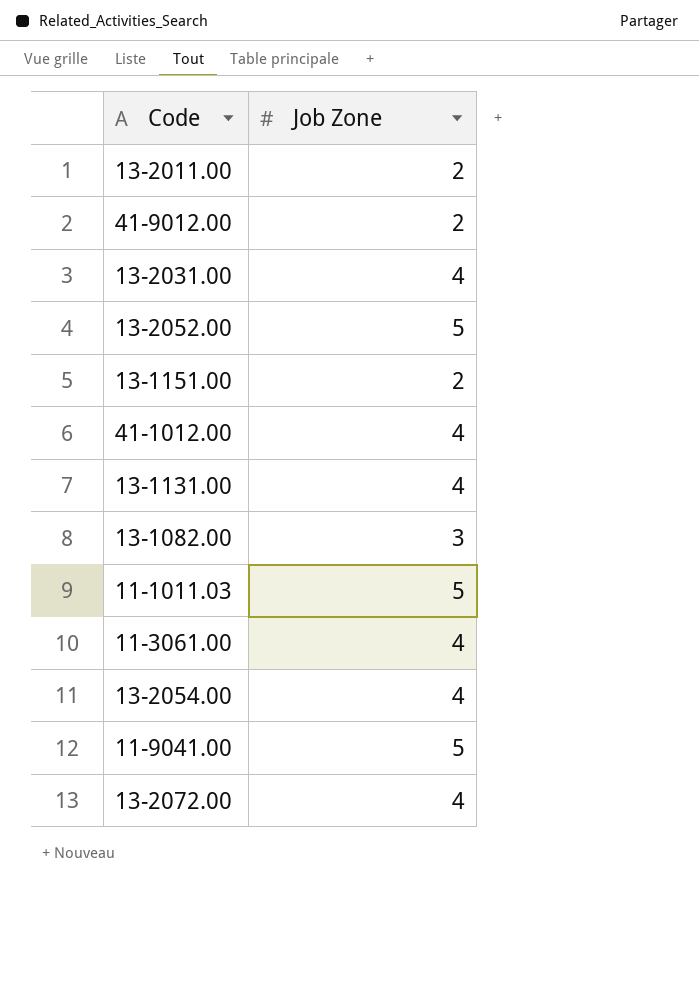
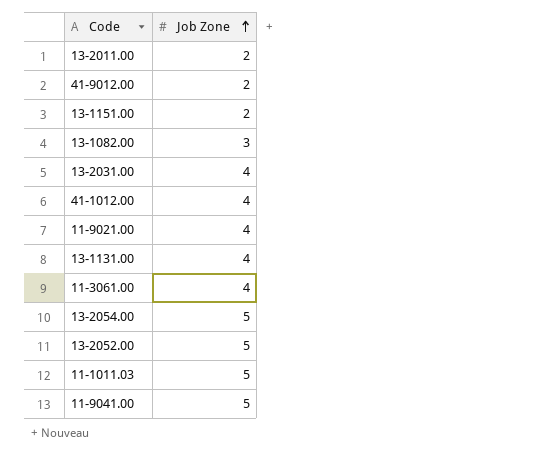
row order: none -> Job Zone ascending
row 13-2072.00: 4 -> none
row 11-9021.00: none -> 4
13-2054.00 | Job Zone: 4 -> 5

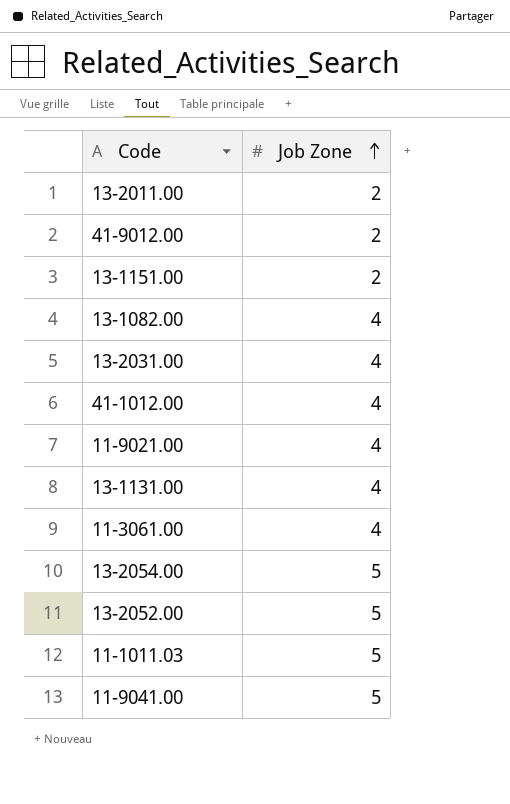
13-1082.00 | Job Zone: 3 -> 4

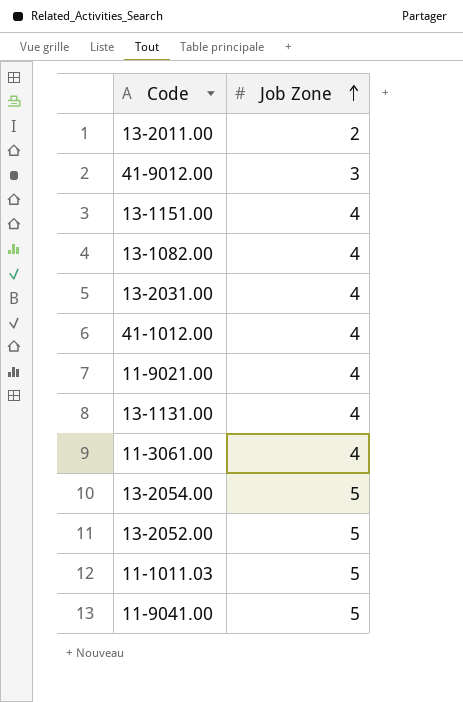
41-9012.00 | Job Zone: 2 -> 3
13-1151.00 | Job Zone: 2 -> 4

